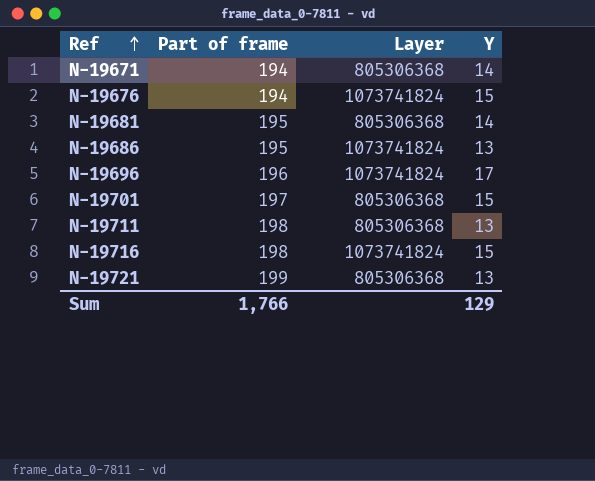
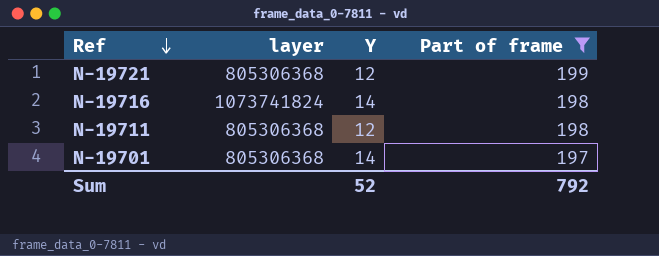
filter: none -> Part of frame >= 197
row order: Ref ascending -> Ref descending
column name: Layer -> layer
column Part of frame | position: 2 -> 4
N-19721 | Y: 13 -> 12
N-19716 | Y: 15 -> 14
N-19711 | Y: 13 -> 12
N-19701 | Y: 15 -> 14
Sum | Y: 129 -> 52
Sum | Part of frame: 1,766 -> 792

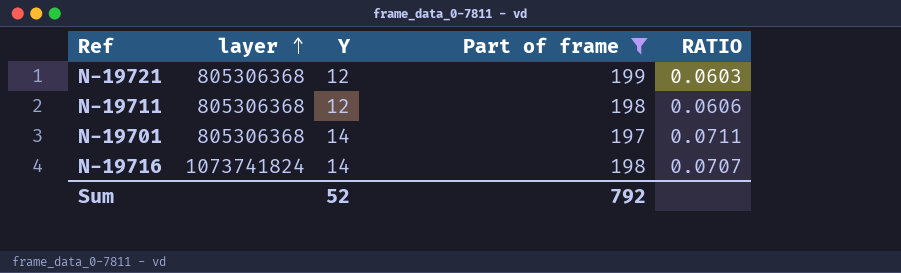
row order: Ref descending -> layer ascending
column RATIO | formula: none -> [Y] / [Part of frame]

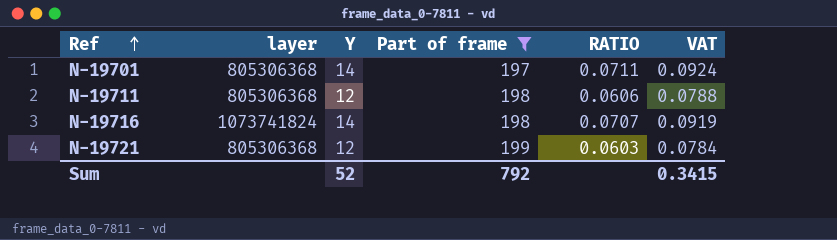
row order: layer ascending -> Ref ascending
column VAT | formula: none -> [RATIO] * 1.3

